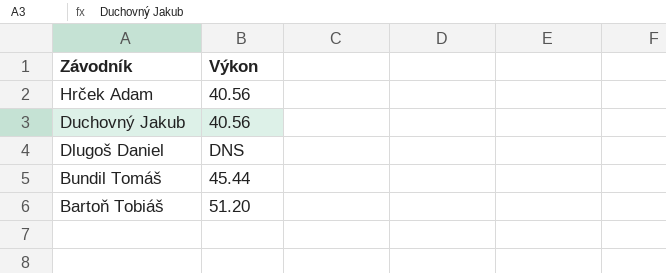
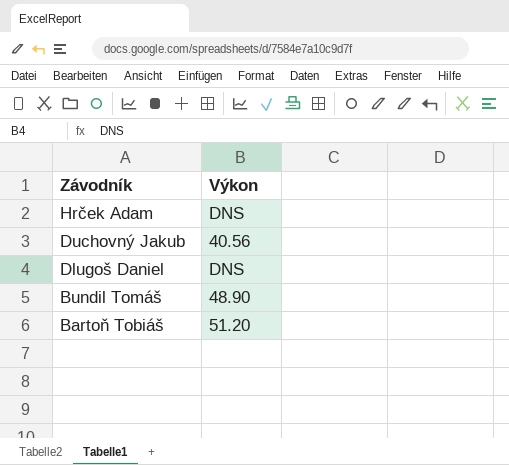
Hrček Adam | Výkon: 40.56 -> DNS
Bundil Tomáš | Výkon: 45.44 -> 48.90

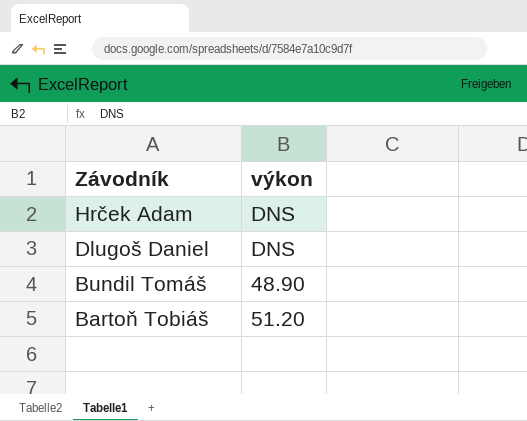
column name: Výkon -> výkon
row Duchovný Jakub: 40.56 -> none

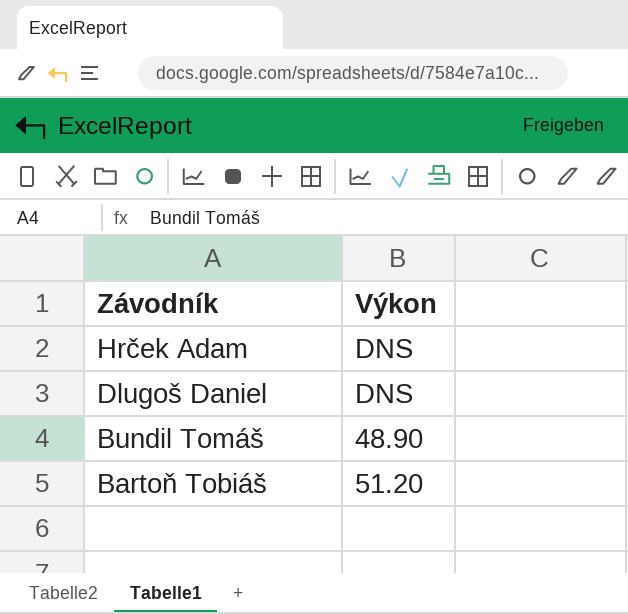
column name: výkon -> Výkon

